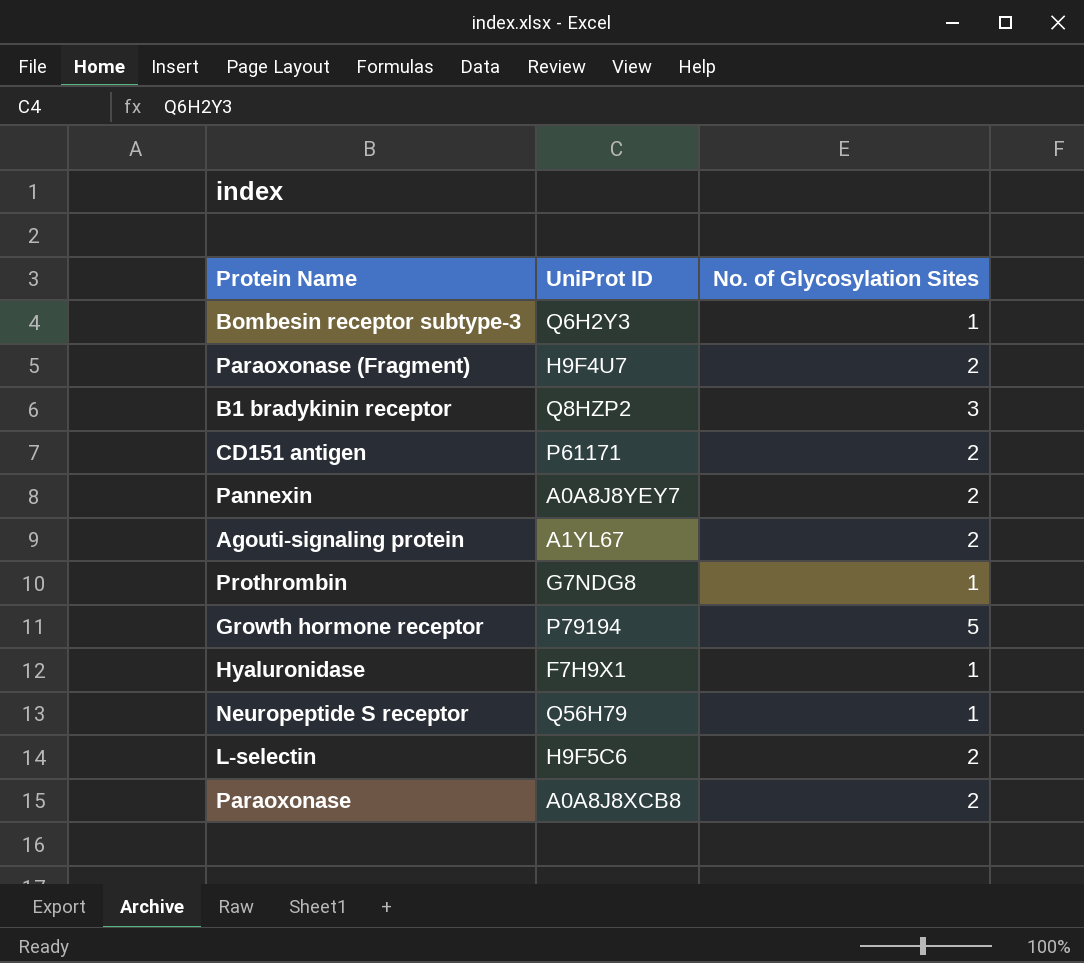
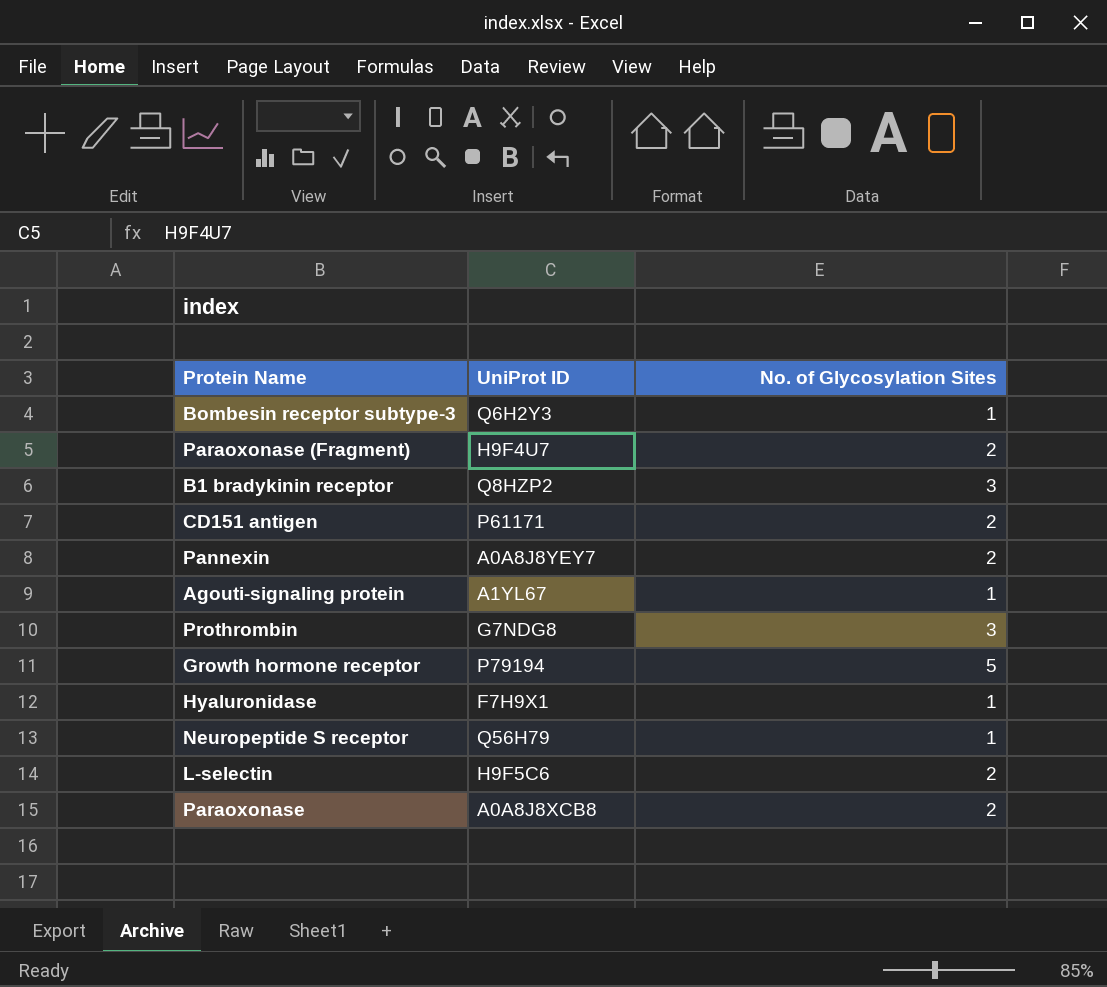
Agouti-signaling protein | No. of Glycosylation Sites: 2 -> 1
Prothrombin | No. of Glycosylation Sites: 1 -> 3

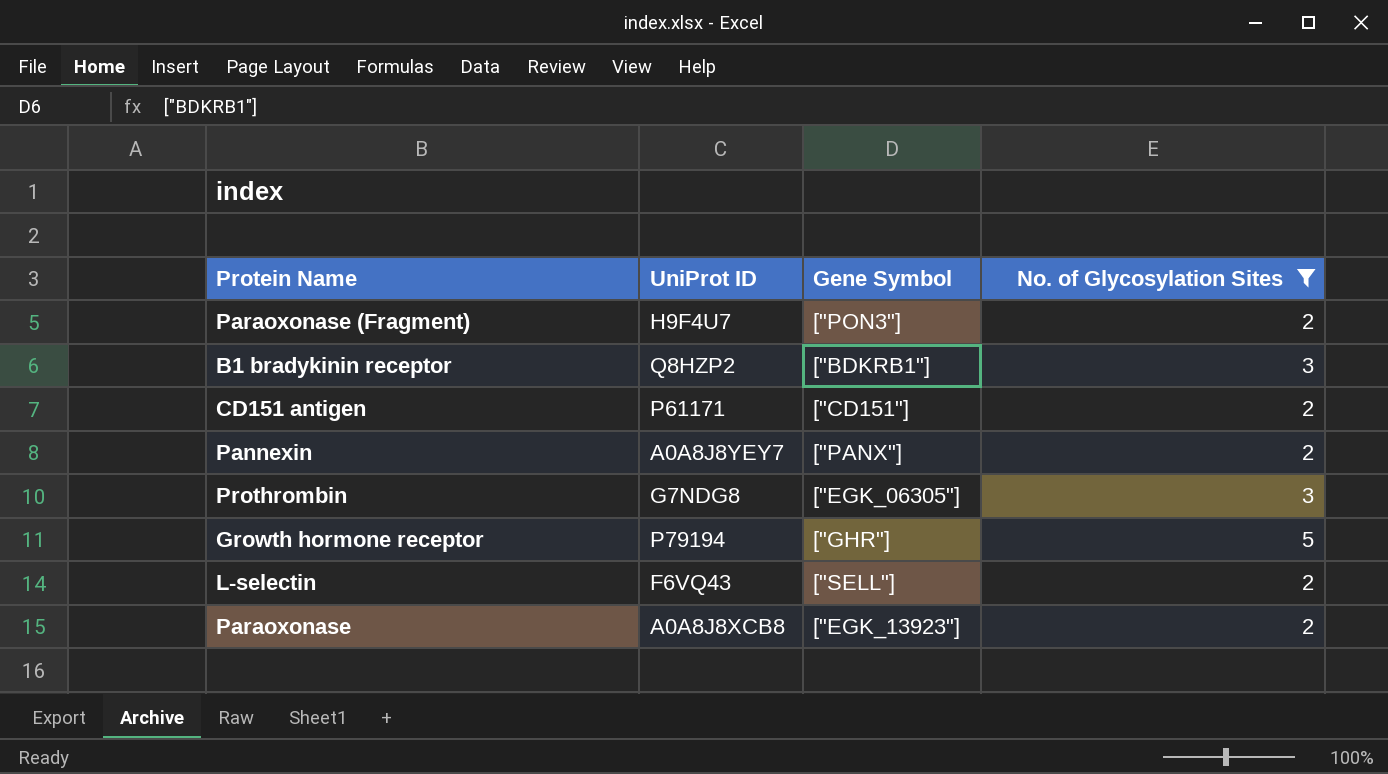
filter: none -> No. of Glycosylation Sites != 1
column Gene Symbol | position: none -> 3
L-selectin | UniProt ID: H9F5C6 -> F6VQ43

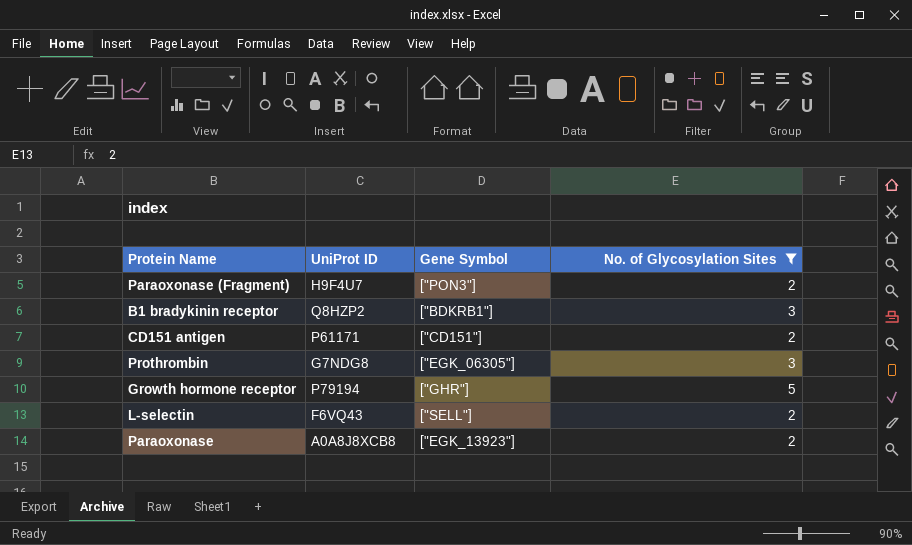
row Pannexin: A0A8J8YEY7 | ["PANX"] | 2 -> none

